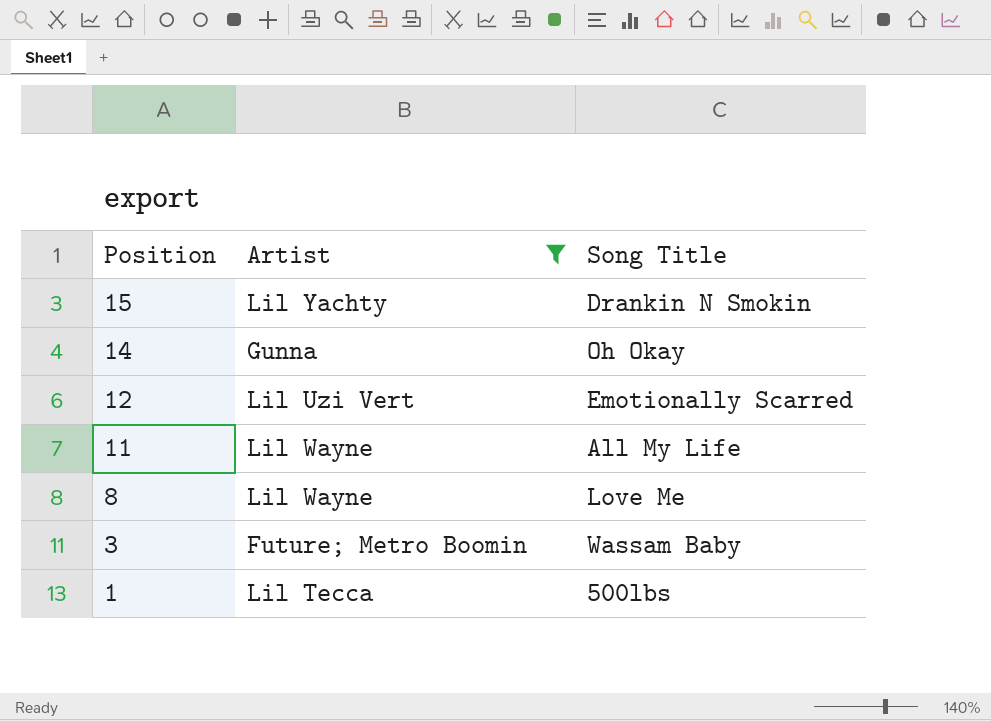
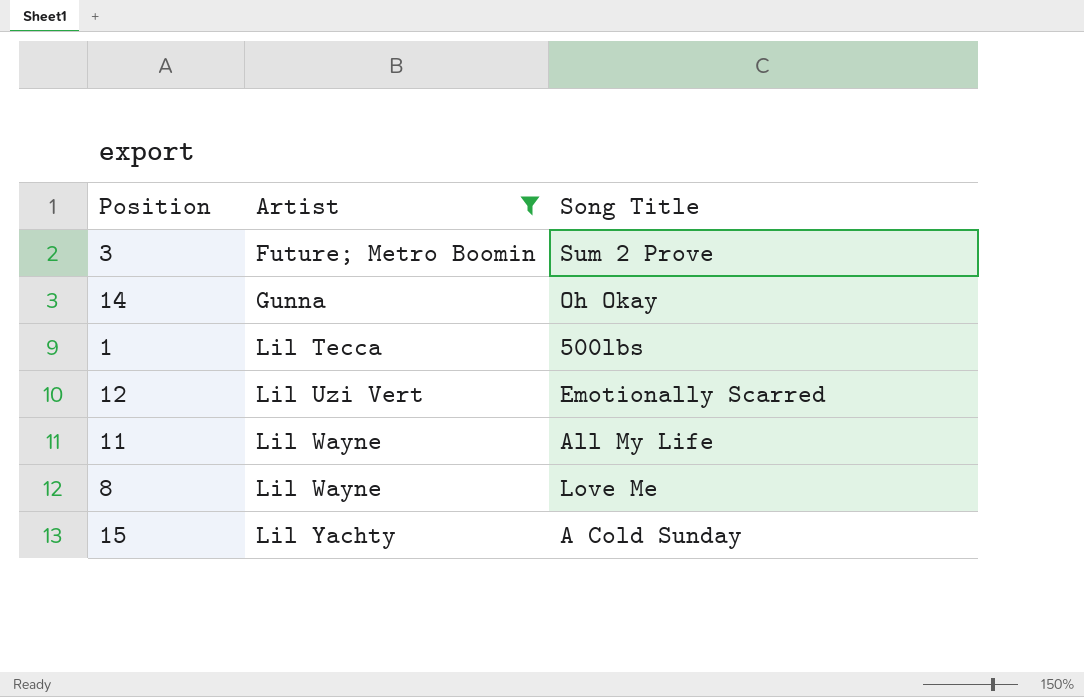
row order: Position descending -> Artist ascending
3 | Song Title: Wassam Baby -> Sum 2 Prove
15 | Song Title: Drankin N Smokin -> A Cold Sunday

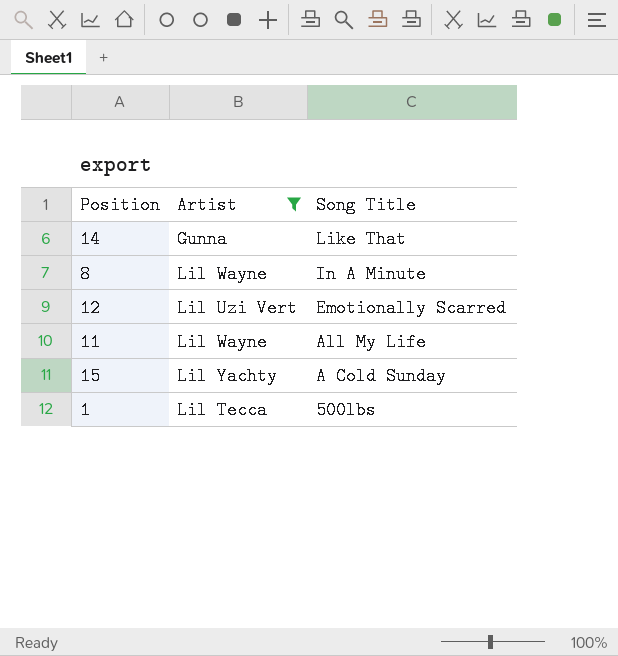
row order: Artist ascending -> Song Title descending
row 3: Future; Metro Boomin | Sum 2 Prove -> none
14 | Song Title: Oh Okay -> Like That
8 | Song Title: Love Me -> In A Minute

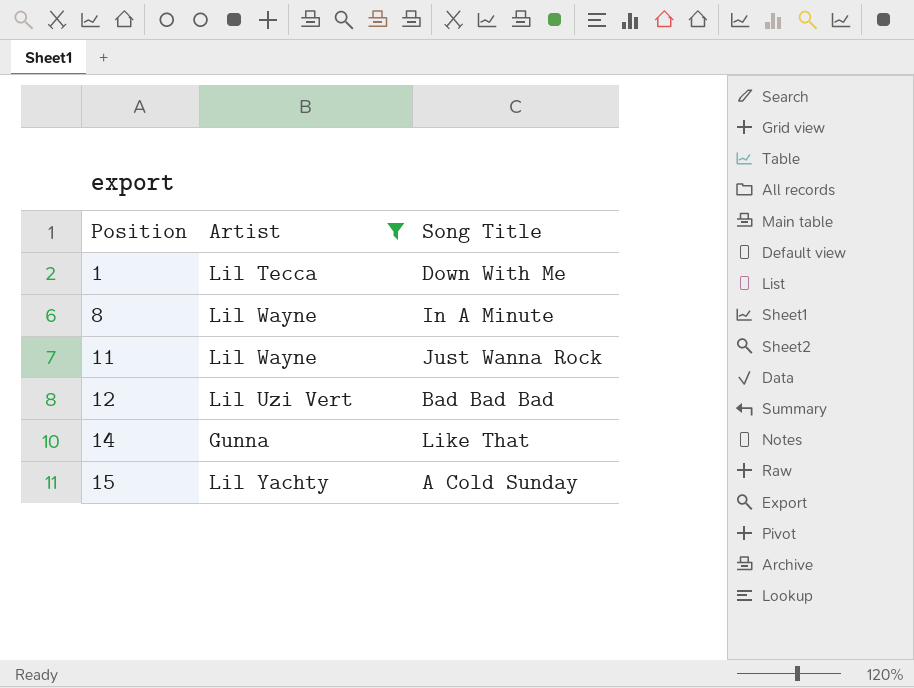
row order: Song Title descending -> Position ascending
1 | Song Title: 500lbs -> Down With Me
11 | Song Title: All My Life -> Just Wanna Rock
12 | Song Title: Emotionally Scarred -> Bad Bad Bad

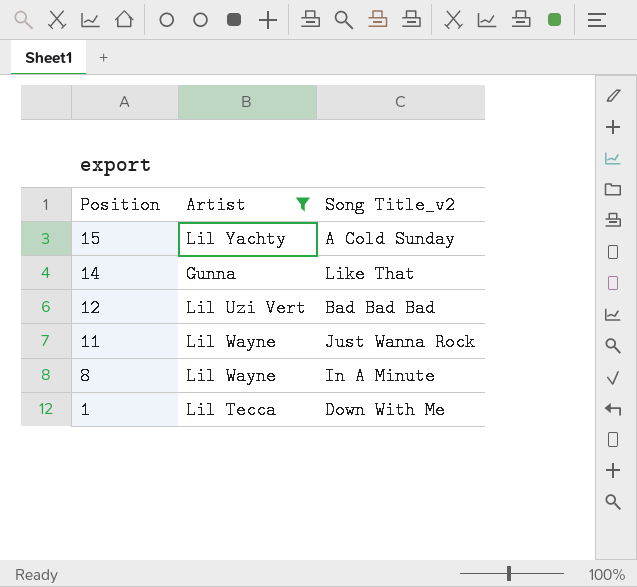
row order: Position ascending -> Position descending
column name: Song Title -> Song Title_v2

